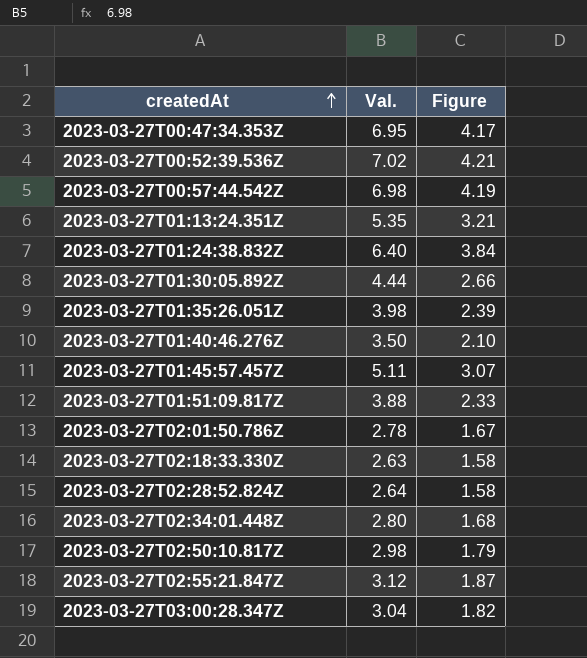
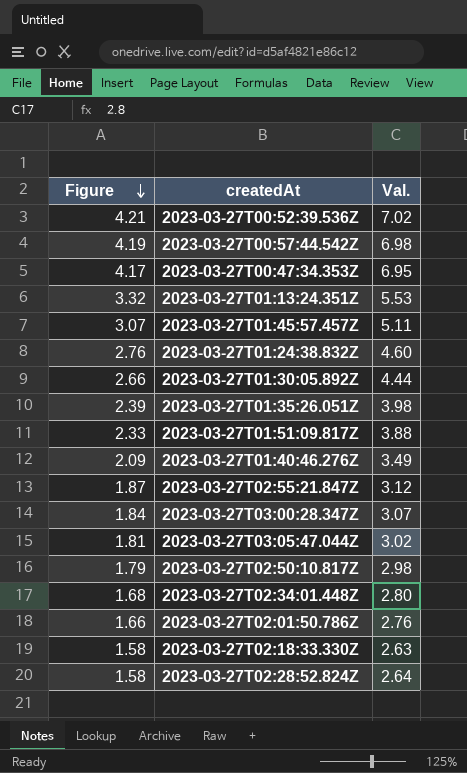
row order: createdAt ascending -> Figure descending
column Figure | position: 3 -> 1
2023-03-27T01:13:24.351Z | Figure: 3.21 -> 3.32
2023-03-27T01:13:24.351Z | Val.: 5.35 -> 5.53
2023-03-27T01:24:38.832Z | Figure: 3.84 -> 2.76
2023-03-27T01:24:38.832Z | Val.: 6.40 -> 4.60
2023-03-27T01:40:46.276Z | Figure: 2.10 -> 2.09
2023-03-27T01:40:46.276Z | Val.: 3.50 -> 3.49
2023-03-27T03:00:28.347Z | Figure: 1.82 -> 1.84
2023-03-27T03:00:28.347Z | Val.: 3.04 -> 3.07
row 2023-03-27T03:05:47.044Z: none -> 1.81 | 3.02
2023-03-27T02:01:50.786Z | Figure: 1.67 -> 1.66
2023-03-27T02:01:50.786Z | Val.: 2.78 -> 2.76

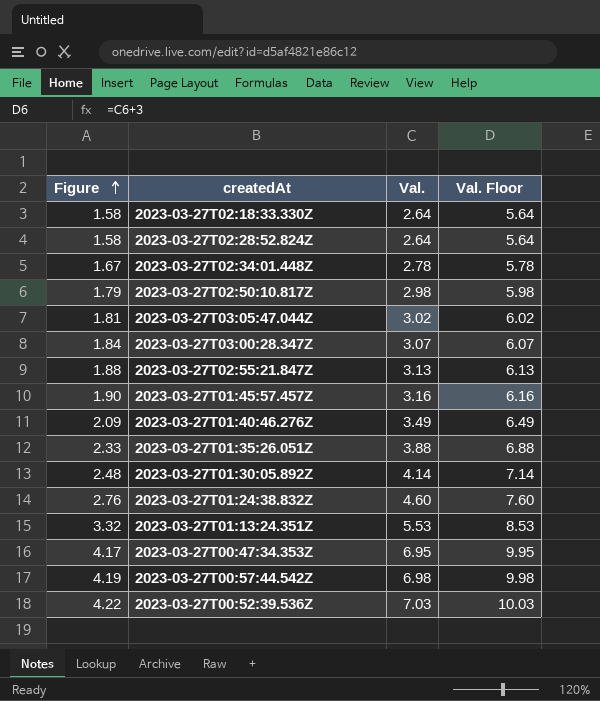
row order: Figure descending -> Figure ascending
column Val. Floor | formula: none -> [Val.] + 3
row 2023-03-27T01:51:09.817Z: 2.33 | 3.88 -> none
row 2023-03-27T02:01:50.786Z: 1.66 | 2.76 -> none
2023-03-27T02:18:33.330Z | Val.: 2.63 -> 2.64
2023-03-27T02:34:01.448Z | Figure: 1.68 -> 1.67
2023-03-27T02:34:01.448Z | Val.: 2.80 -> 2.78
2023-03-27T02:55:21.847Z | Figure: 1.87 -> 1.88
2023-03-27T02:55:21.847Z | Val.: 3.12 -> 3.13
2023-03-27T01:45:57.457Z | Figure: 3.07 -> 1.90
2023-03-27T01:45:57.457Z | Val.: 5.11 -> 3.16
2023-03-27T01:35:26.051Z | Figure: 2.39 -> 2.33
2023-03-27T01:35:26.051Z | Val.: 3.98 -> 3.88
2023-03-27T01:30:05.892Z | Figure: 2.66 -> 2.48
2023-03-27T01:30:05.892Z | Val.: 4.44 -> 4.14
2023-03-27T00:52:39.536Z | Figure: 4.21 -> 4.22
2023-03-27T00:52:39.536Z | Val.: 7.02 -> 7.03

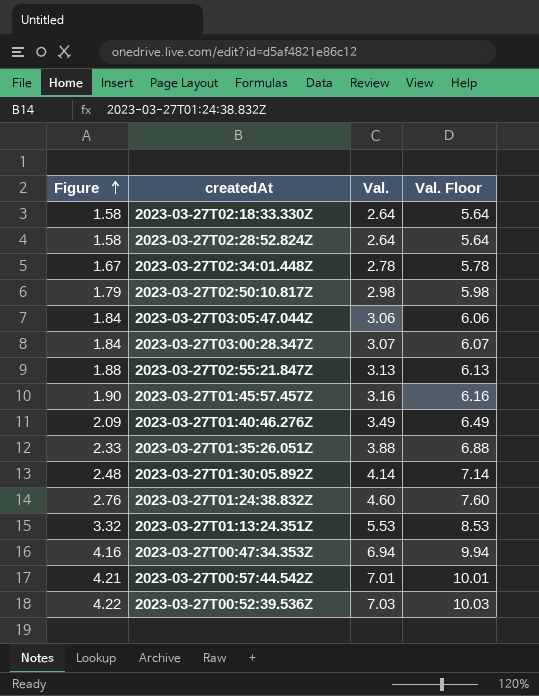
2023-03-27T03:05:47.044Z | Figure: 1.81 -> 1.84
2023-03-27T03:05:47.044Z | Val.: 3.02 -> 3.06
2023-03-27T03:05:47.044Z | Val. Floor: 6.02 -> 6.06
2023-03-27T00:47:34.353Z | Figure: 4.17 -> 4.16
2023-03-27T00:47:34.353Z | Val.: 6.95 -> 6.94
2023-03-27T00:47:34.353Z | Val. Floor: 9.95 -> 9.94
2023-03-27T00:57:44.542Z | Figure: 4.19 -> 4.21
2023-03-27T00:57:44.542Z | Val.: 6.98 -> 7.01
2023-03-27T00:57:44.542Z | Val. Floor: 9.98 -> 10.01

